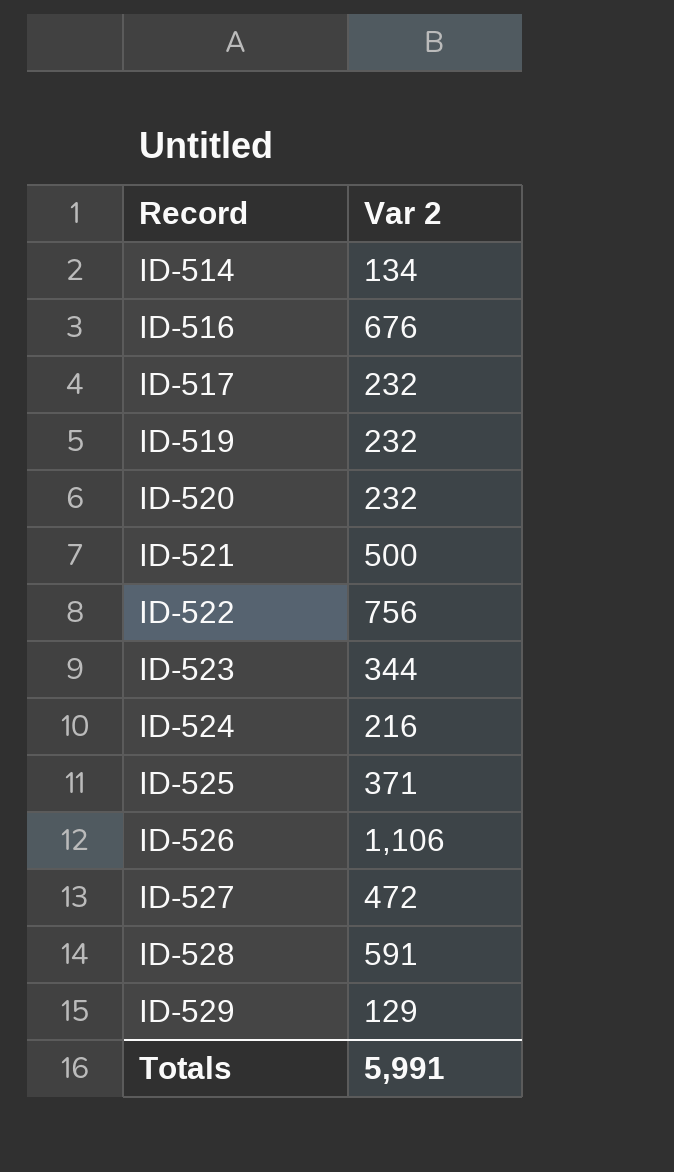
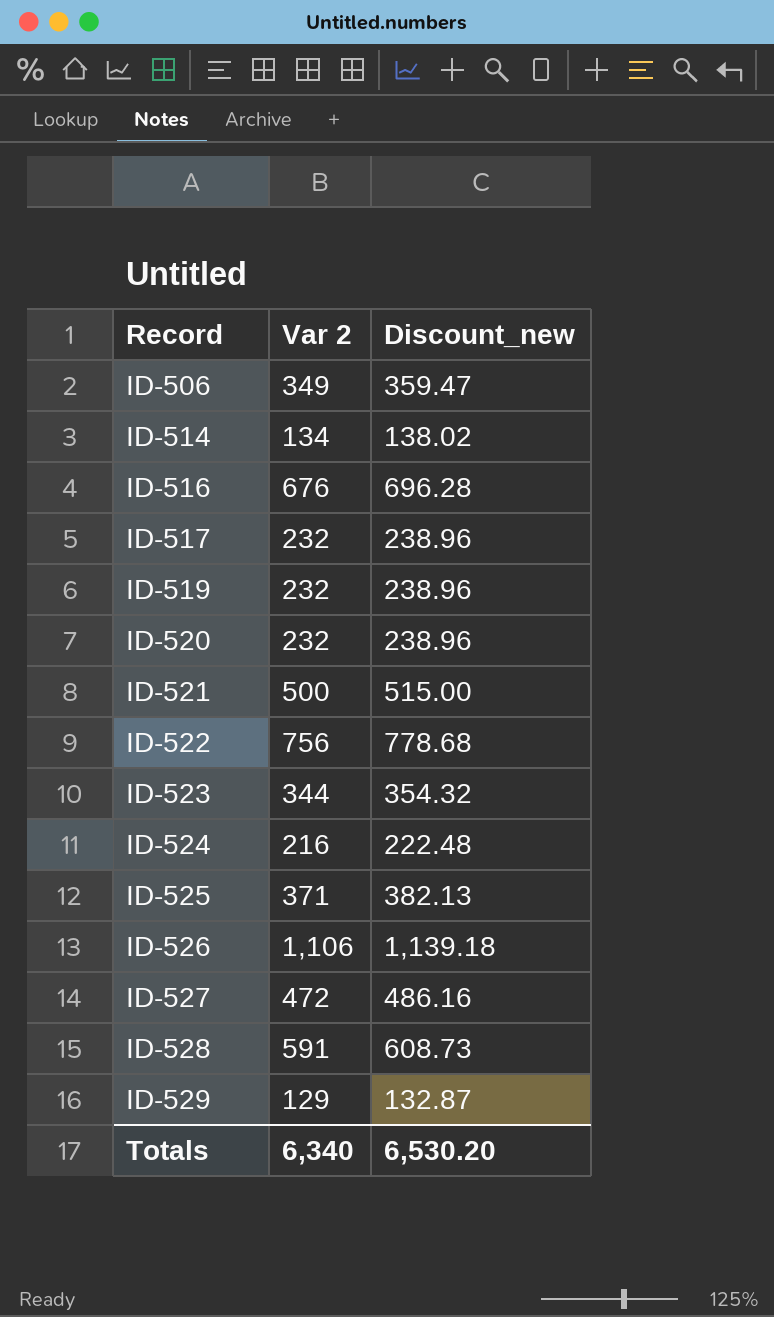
column Discount_new | formula: none -> [Var 2] * 1.03
row ID-506: none -> 349 | 359.47
Totals | Var 2: 5,991 -> 6,340

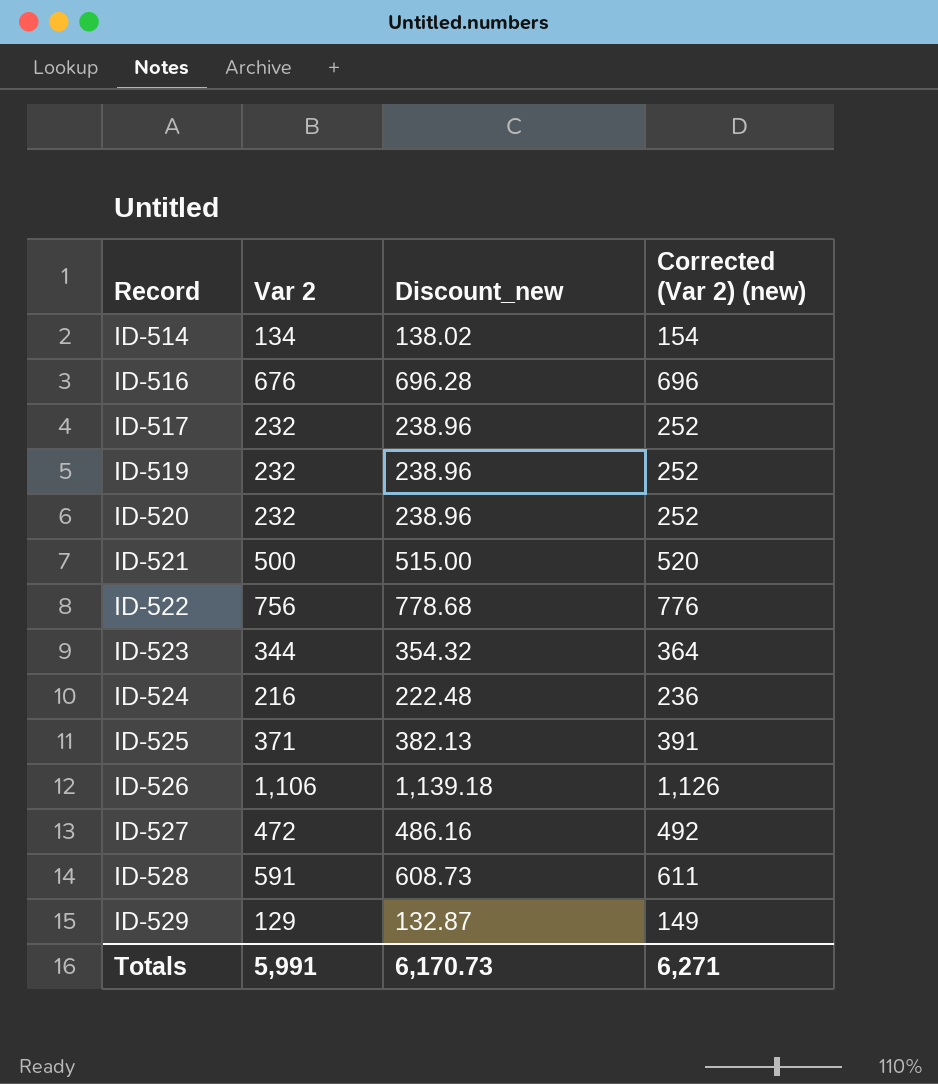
column Corrected (Var 2) (new) | formula: none -> [Var 2] + 20
row ID-506: 349 | 359.47 -> none
Totals | Var 2: 6,340 -> 5,991
Totals | Discount_new: 6,530.20 -> 6,170.73

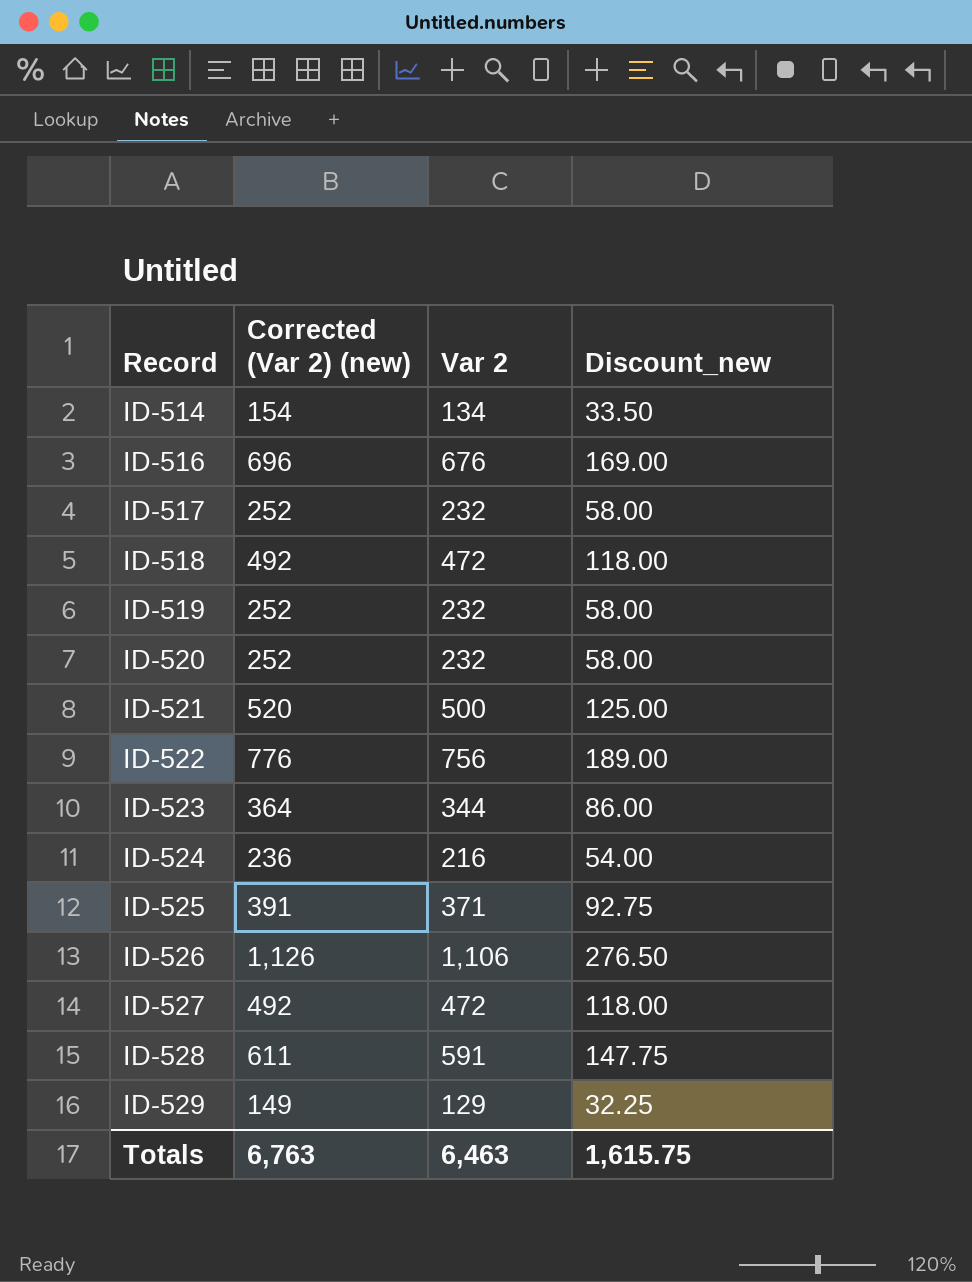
column Corrected (Var 2) (new) | position: 4 -> 2
column Discount_new | formula: [Var 2] * 1.03 -> [Var 2] * 0.25
row ID-518: none -> 492 | 472 | 118.00
Totals | Corrected (Var 2) (new): 6,271 -> 6,763
Totals | Var 2: 5,991 -> 6,463
Totals | Discount_new: 6,170.73 -> 1,615.75

